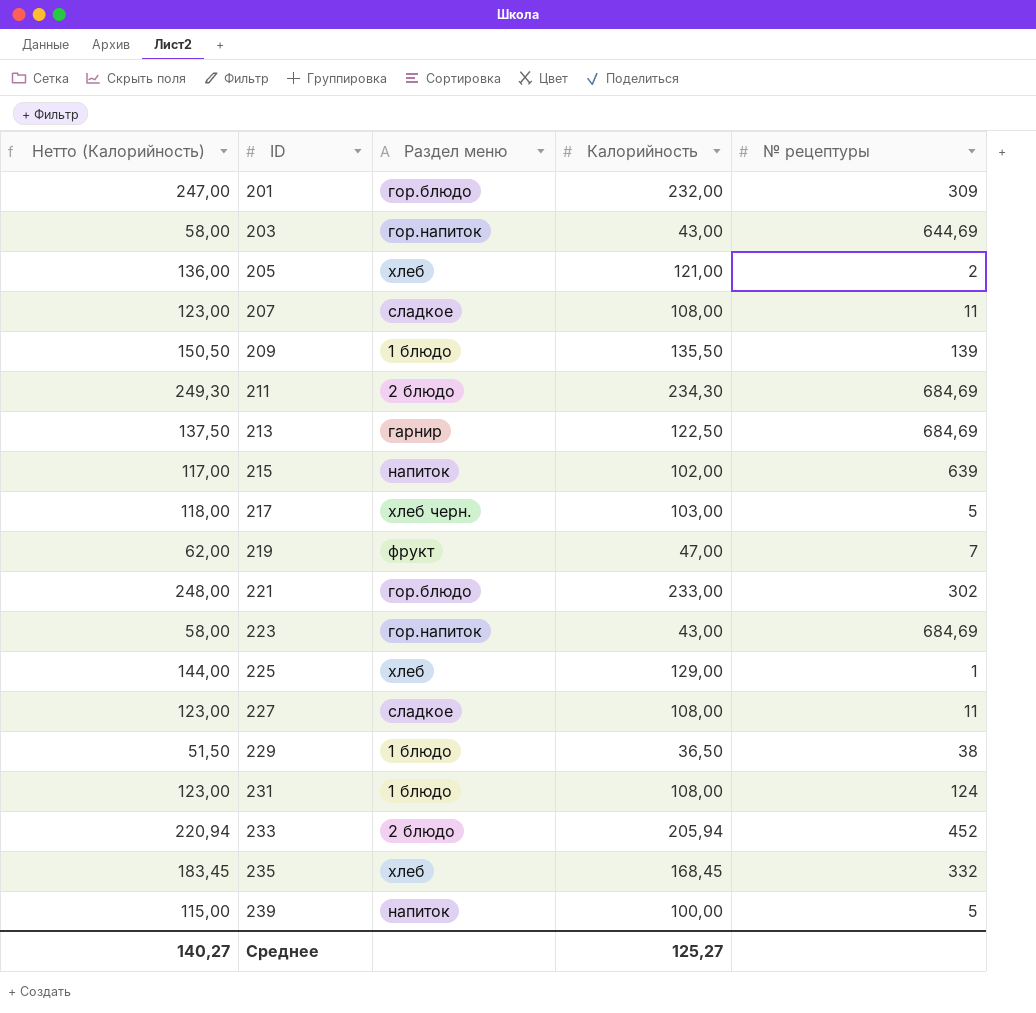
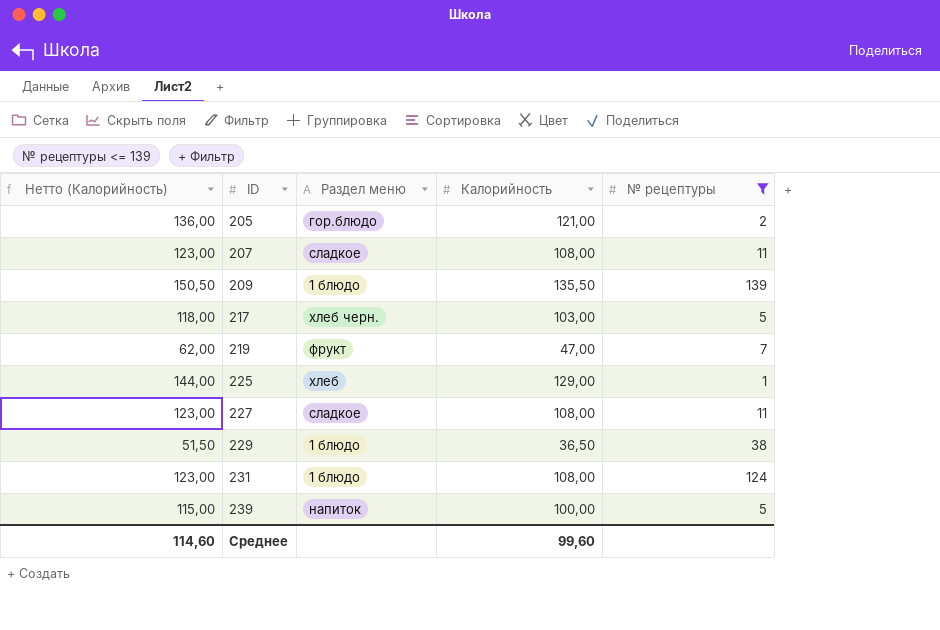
filter: none -> № рецептуры <= 139
205 | Раздел меню: хлеб -> гор.блюдо
Среднее | Нетто (Калорийность): 140,27 -> 114,60
Среднее | Калорийность: 125,27 -> 99,60

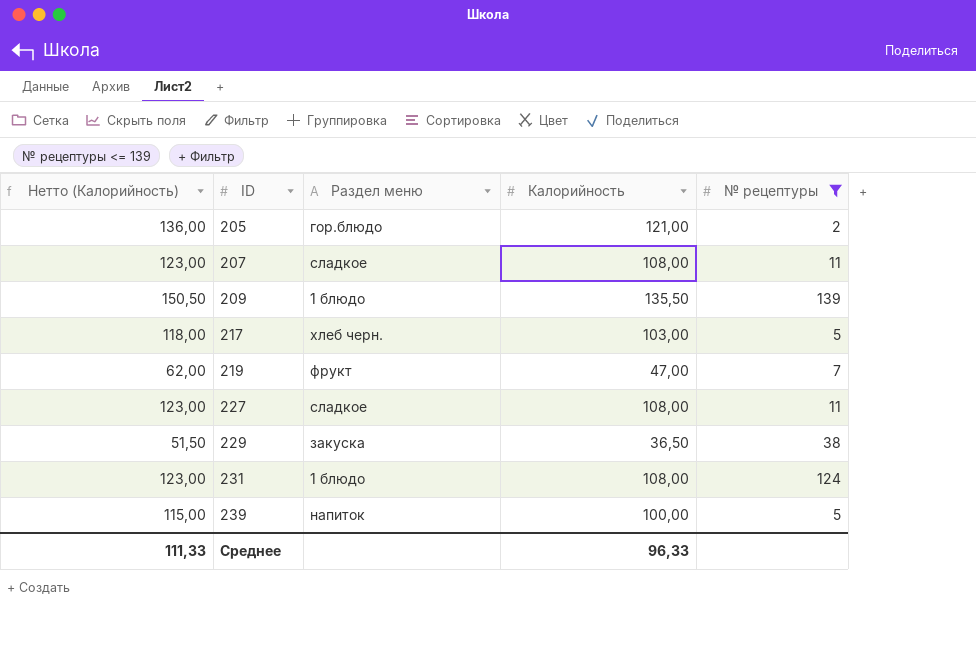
row 225: 144,00 | хлеб | 129,00 | 1 -> none
229 | Раздел меню: 1 блюдо -> закуска
Среднее | Нетто (Калорийность): 114,60 -> 111,33
Среднее | Калорийность: 99,60 -> 96,33

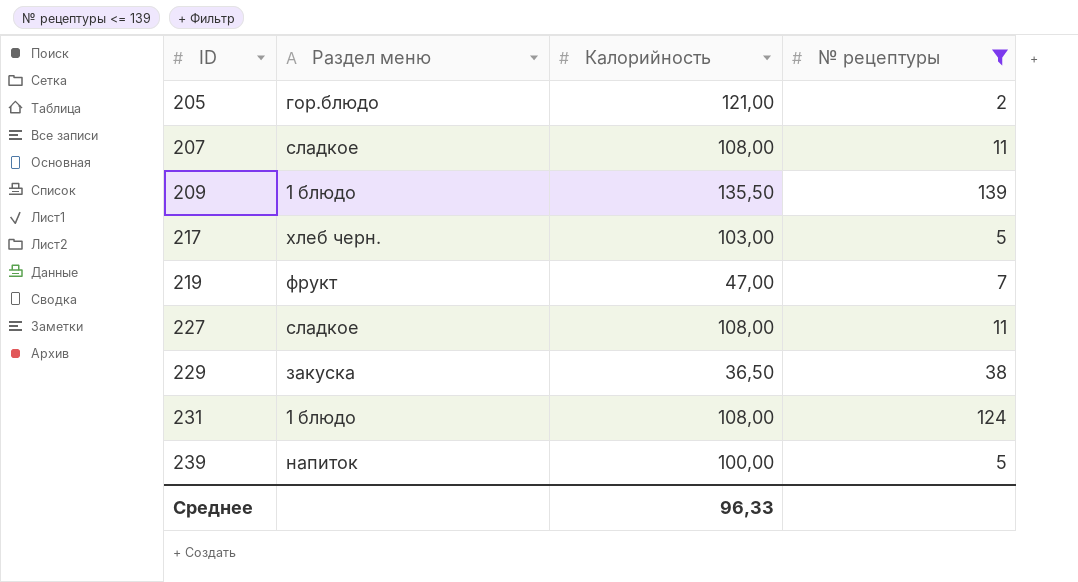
column Нетто (Калорийность) | formula: [Калорийность] + 15 -> none

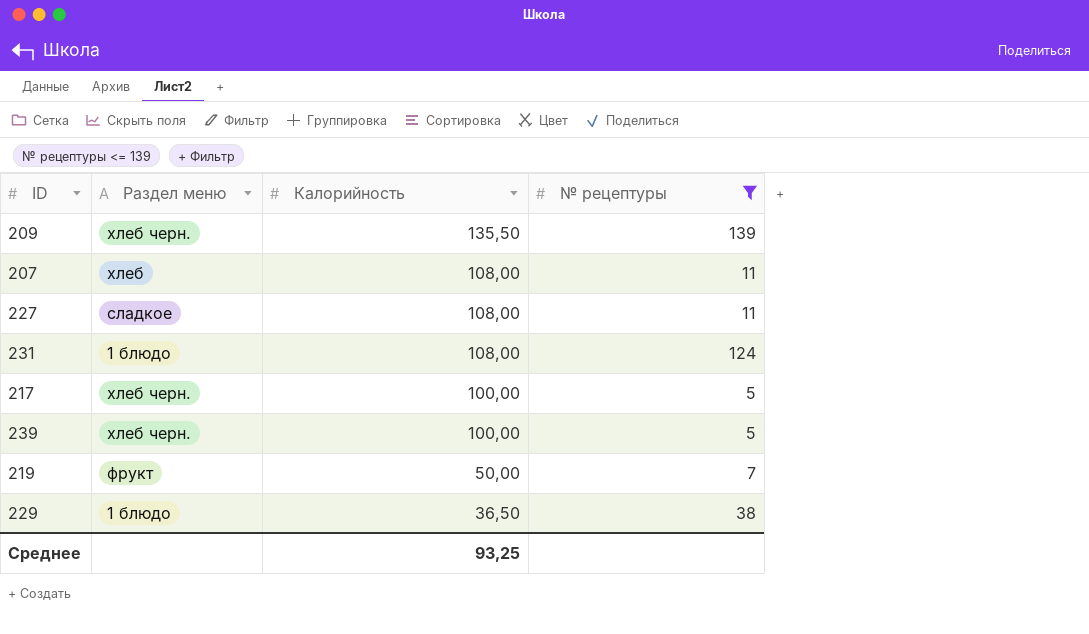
row order: ID ascending -> Калорийность descending
row 205: гор.блюдо | 121,00 | 2 -> none
209 | Раздел меню: 1 блюдо -> хлеб черн.
207 | Раздел меню: сладкое -> хлеб
217 | Калорийность: 103,00 -> 100,00
239 | Раздел меню: напиток -> хлеб черн.
219 | Калорийность: 47,00 -> 50,00
229 | Раздел меню: закуска -> 1 блюдо
Среднее | Калорийность: 96,33 -> 93,25

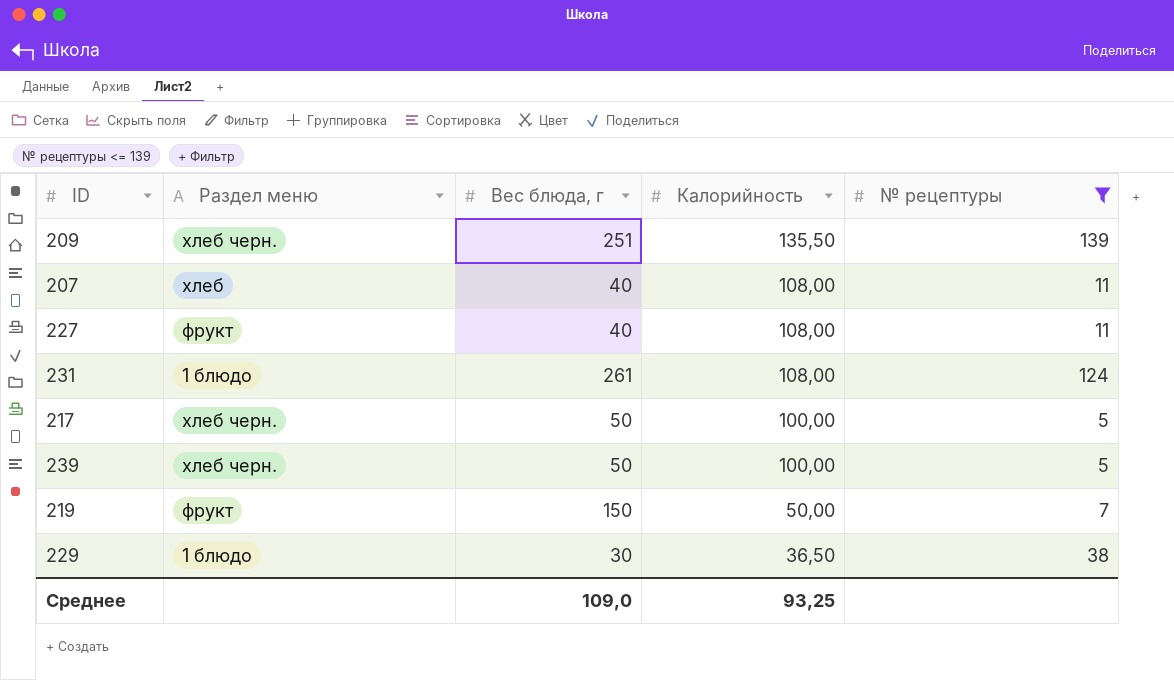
column Вес блюда, г | position: none -> 3
227 | Раздел меню: сладкое -> фрукт

